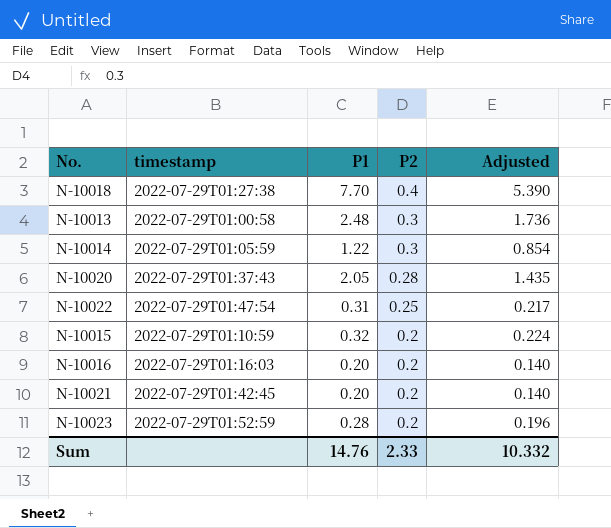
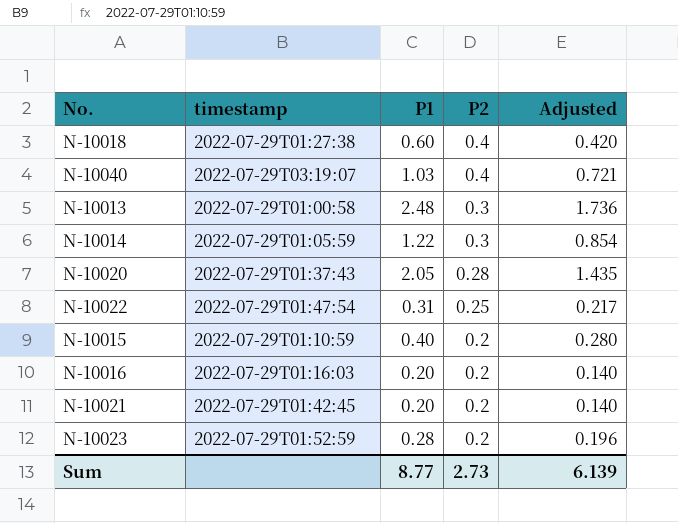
N-10018 | P1: 7.70 -> 0.60
N-10018 | Adjusted: 5.390 -> 0.420
row N-10040: none -> 2022-07-29T03:19:07 | 1.03 | 0.4 | 0.721
N-10015 | P1: 0.32 -> 0.40
N-10015 | Adjusted: 0.224 -> 0.280
Sum | P1: 14.76 -> 8.77
Sum | P2: 2.33 -> 2.73
Sum | Adjusted: 10.332 -> 6.139

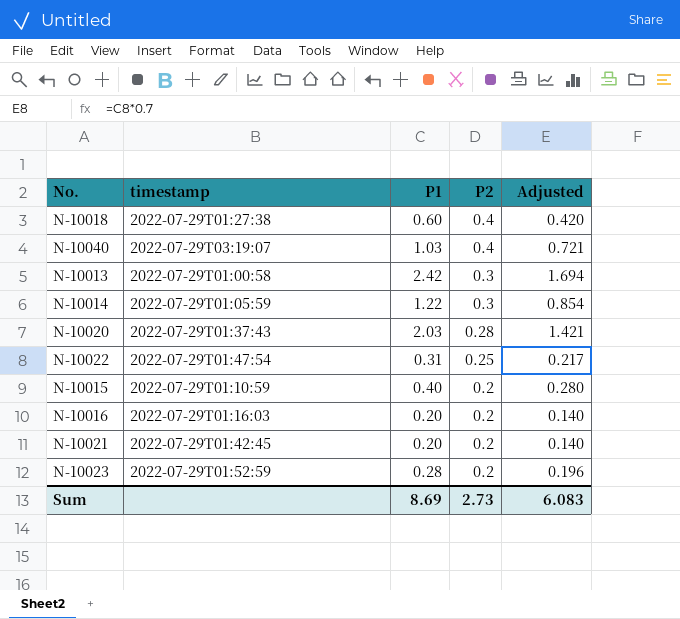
N-10013 | P1: 2.48 -> 2.42
N-10013 | Adjusted: 1.736 -> 1.694
N-10020 | P1: 2.05 -> 2.03
N-10020 | Adjusted: 1.435 -> 1.421
Sum | P1: 8.77 -> 8.69
Sum | Adjusted: 6.139 -> 6.083

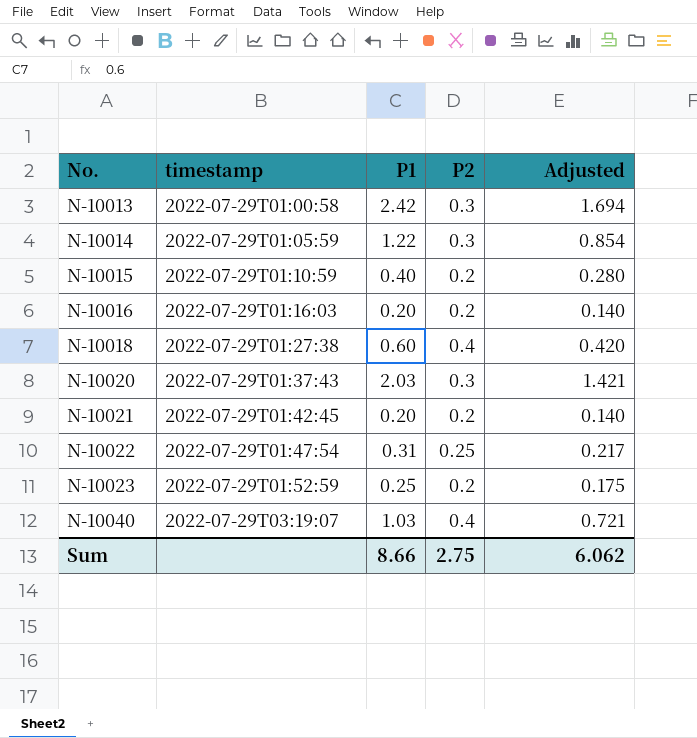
row order: P2 descending -> No. ascending
N-10020 | P2: 0.28 -> 0.3
N-10023 | P1: 0.28 -> 0.25
N-10023 | Adjusted: 0.196 -> 0.175
Sum | P1: 8.69 -> 8.66
Sum | P2: 2.73 -> 2.75
Sum | Adjusted: 6.083 -> 6.062

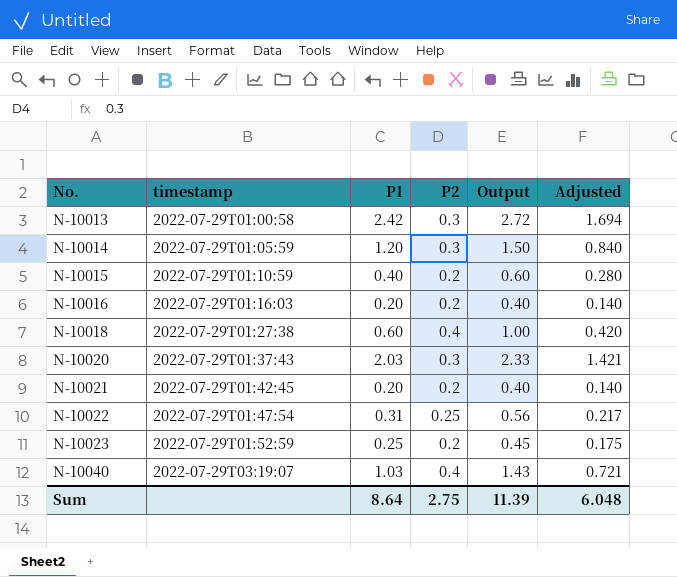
column Output | formula: none -> [P1] + [P2]
N-10014 | P1: 1.22 -> 1.20
N-10014 | Adjusted: 0.854 -> 0.840
Sum | P1: 8.66 -> 8.64
Sum | Adjusted: 6.062 -> 6.048

